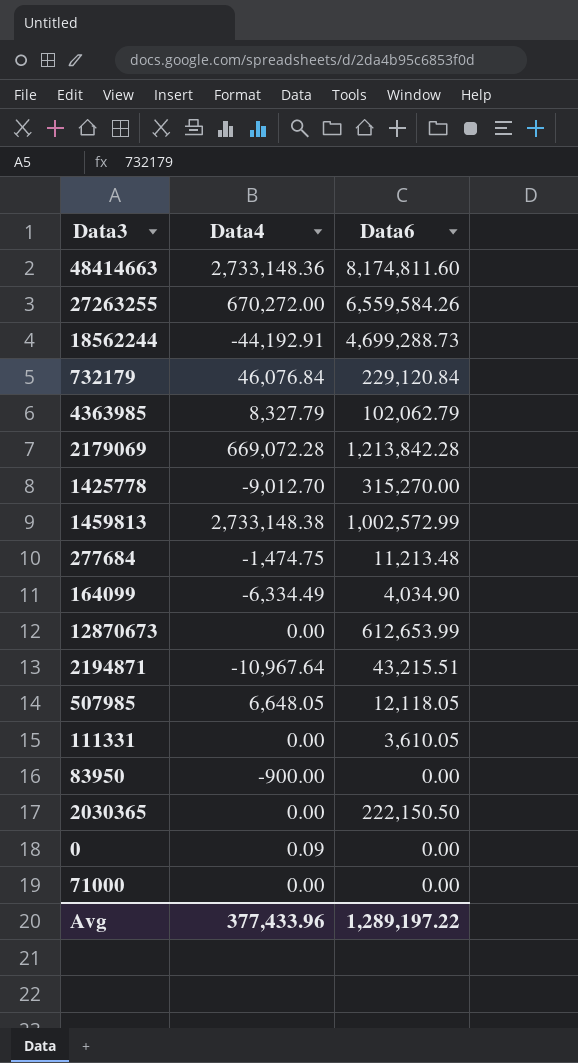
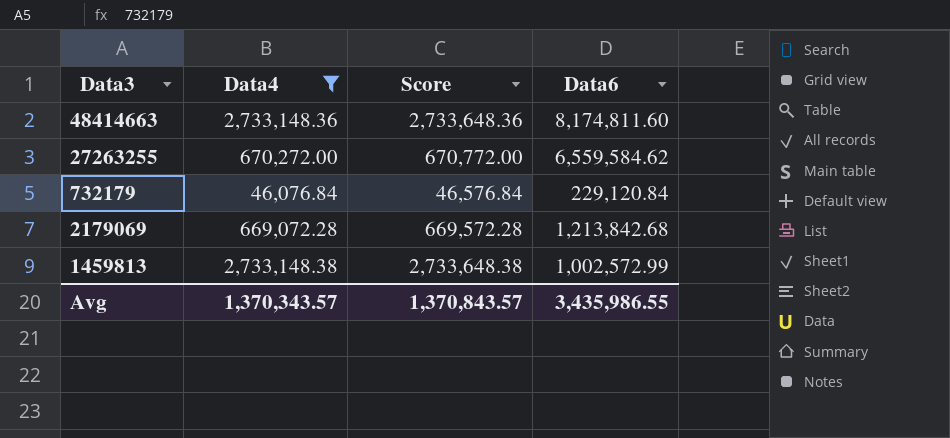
filter: none -> Data4 >= 46,076.84
column Score | formula: none -> [Data4] + 500
27263255 | Data6: 6,559,584.26 -> 6,559,584.62
2179069 | Data6: 1,213,842.28 -> 1,213,842.68
Avg | Data4: 377,433.96 -> 1,370,343.57
Avg | Data6: 1,289,197.22 -> 3,435,986.55

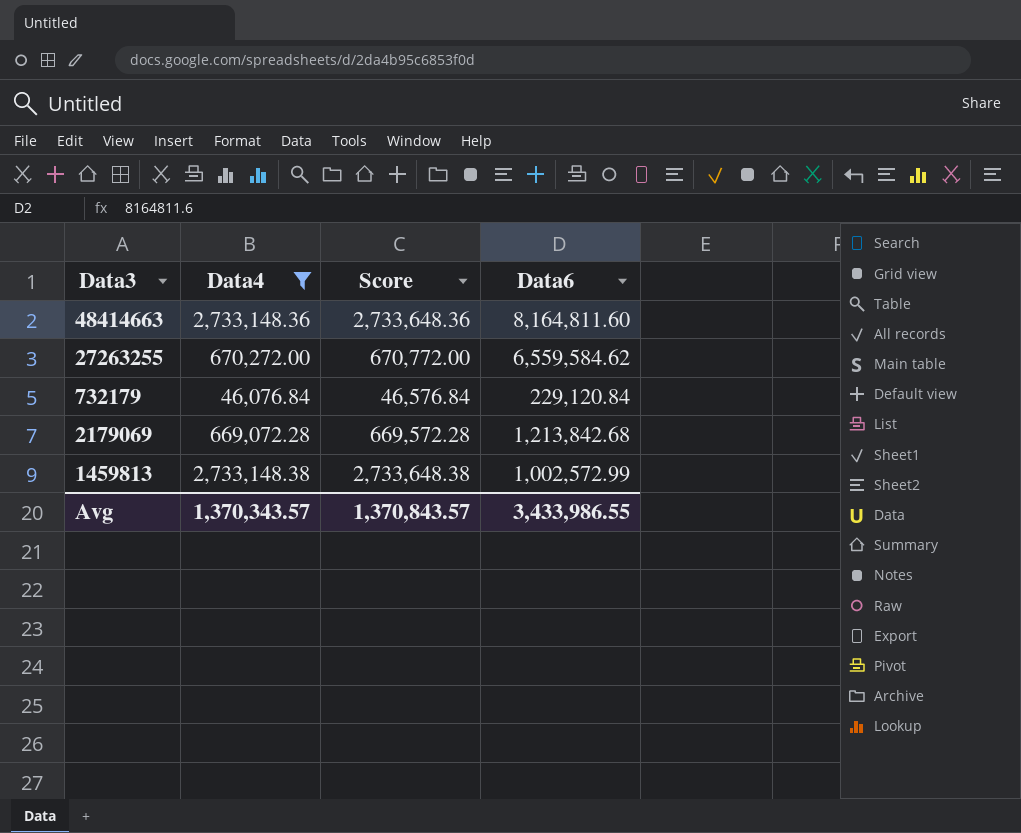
48414663 | Data6: 8,174,811.60 -> 8,164,811.60
Avg | Data6: 3,435,986.55 -> 3,433,986.55

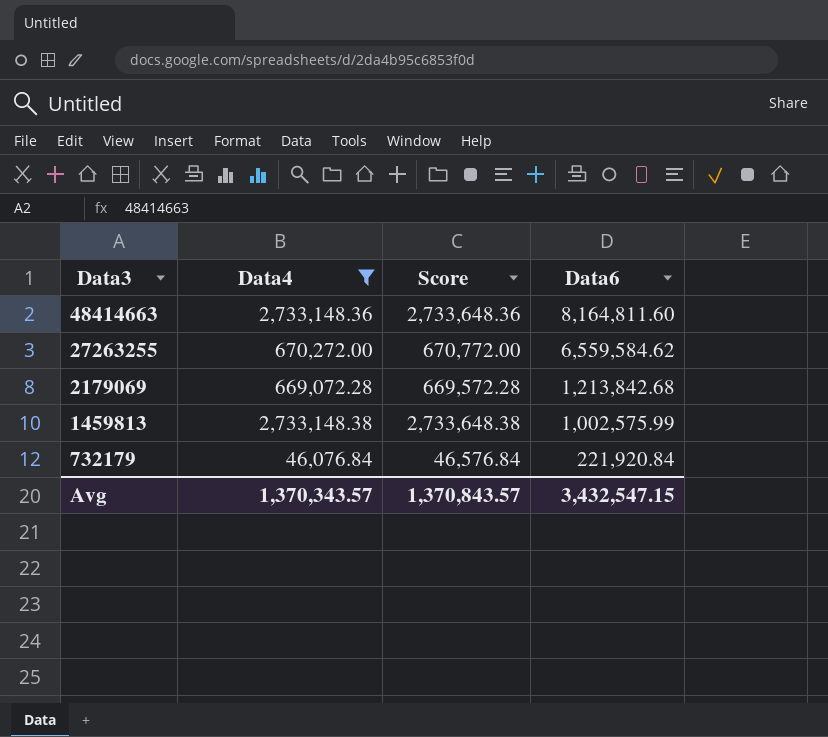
row order: none -> Data3 descending
1459813 | Data6: 1,002,572.99 -> 1,002,575.99
732179 | Data6: 229,120.84 -> 221,920.84
Avg | Data6: 3,433,986.55 -> 3,432,547.15

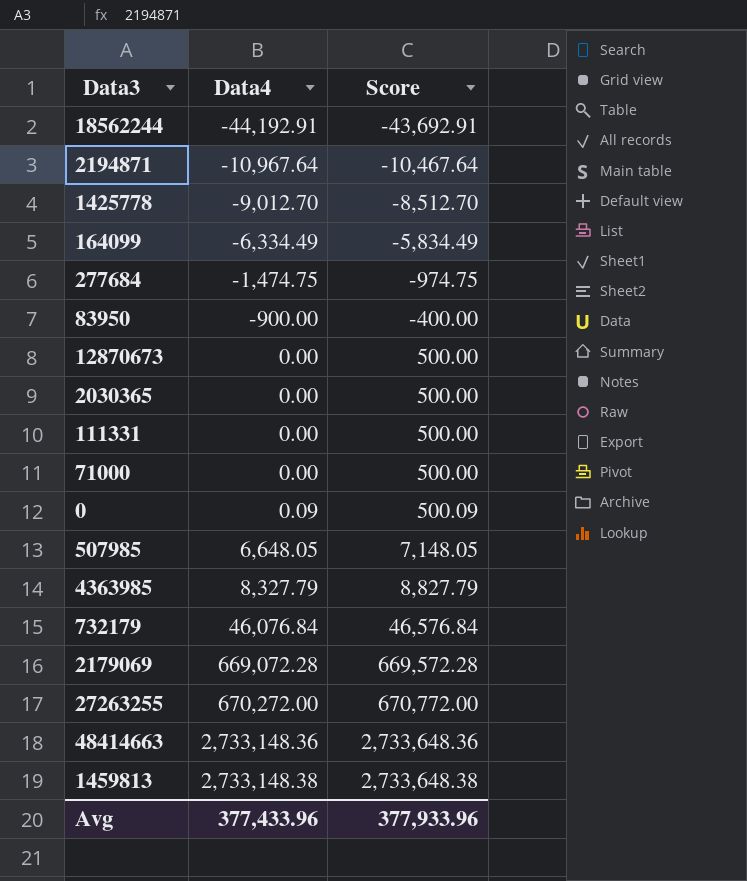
filter: Data4 >= 46,076.84 -> none
row order: Data3 descending -> Data4 ascending
column Data6 | position: 4 -> none
Avg | Data4: 1,370,343.57 -> 377,433.96
Avg | Score: 1,370,843.57 -> 377,933.96

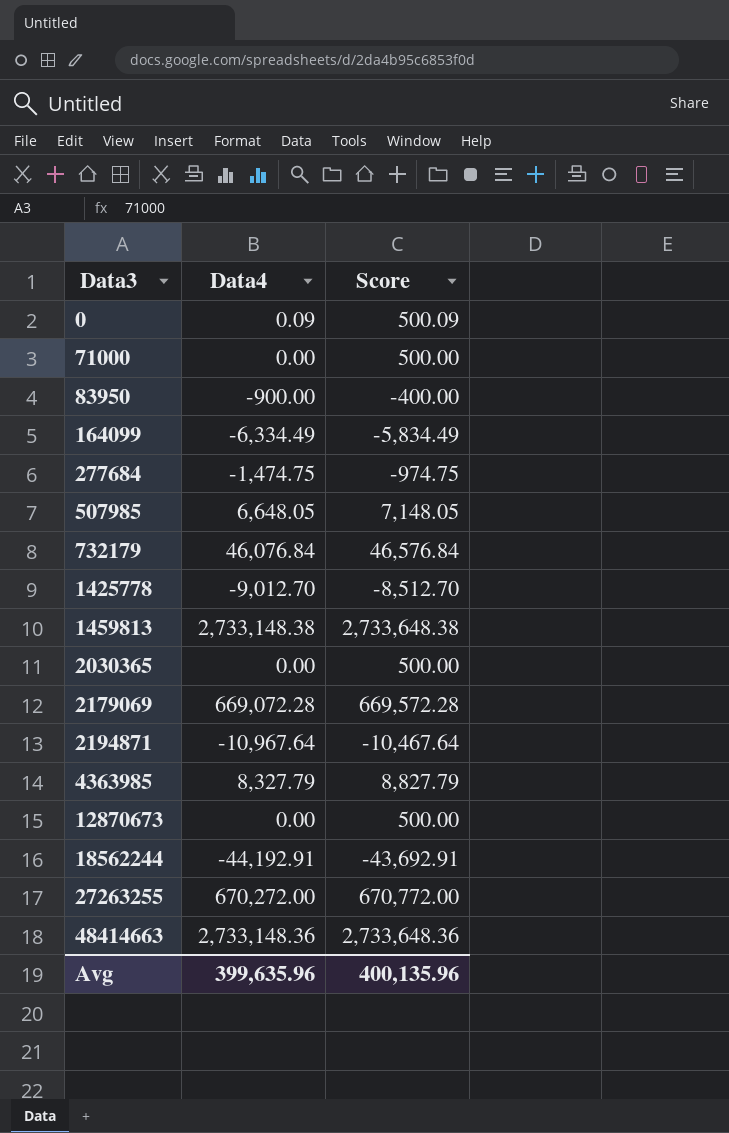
row order: Data4 ascending -> Data3 ascending
row 111331: 0.00 | 500.00 -> none
Avg | Data4: 377,433.96 -> 399,635.96
Avg | Score: 377,933.96 -> 400,135.96

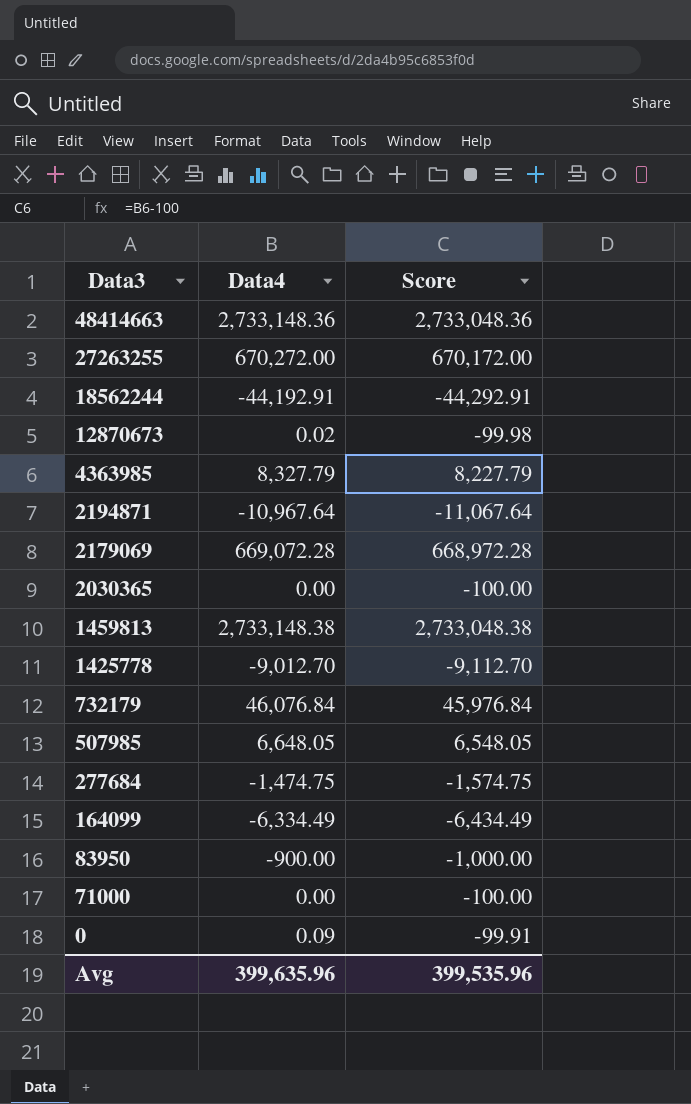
row order: Data3 ascending -> Data3 descending
column Score | formula: [Data4] + 500 -> [Data4] - 100
12870673 | Data4: 0.00 -> 0.02
Avg | Score: 400,135.96 -> 399,535.96

